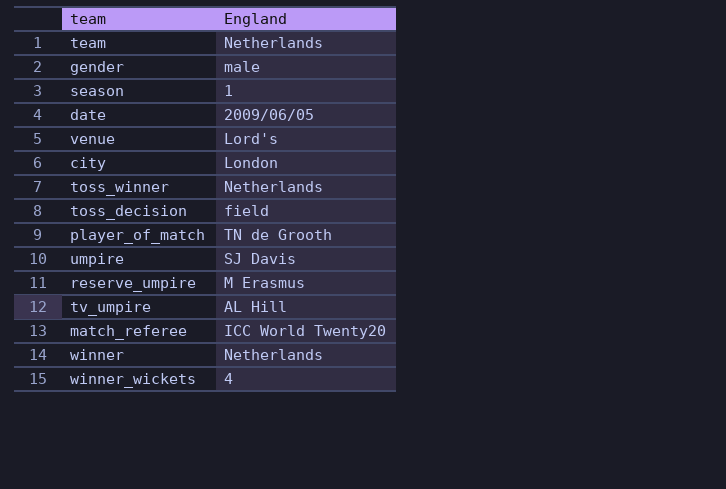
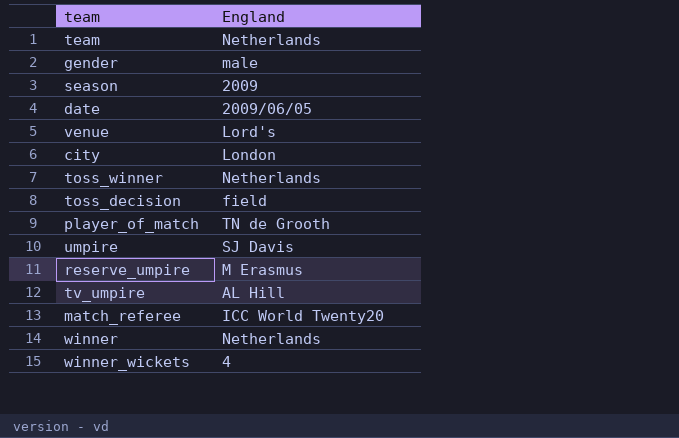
season | England: 1 -> 2009

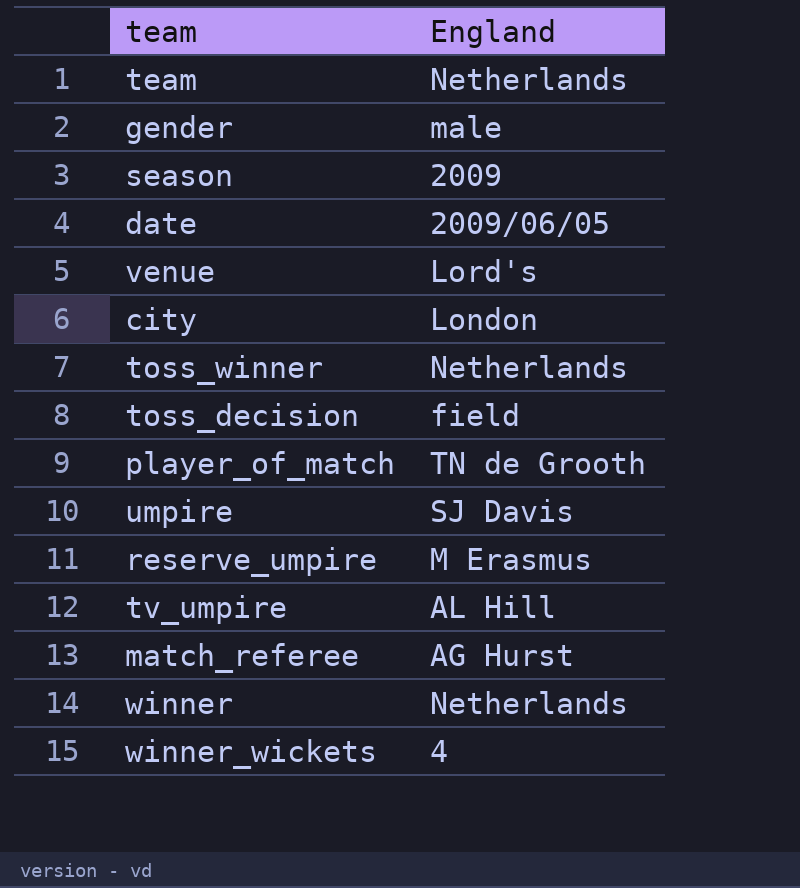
match_referee | England: ICC World Twenty20 -> AG Hurst

